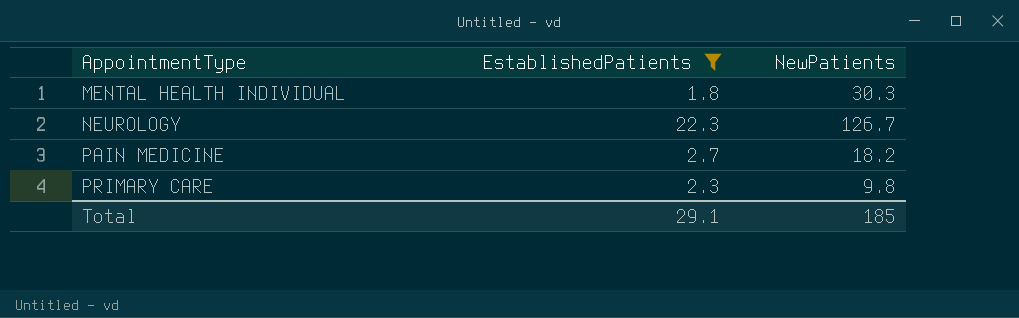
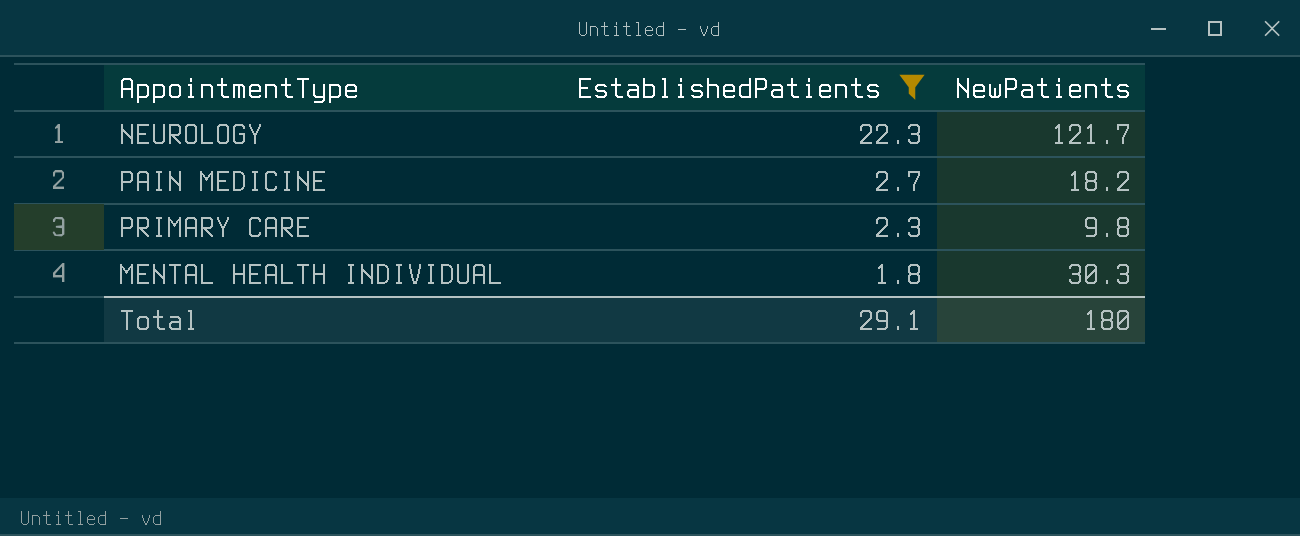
row order: AppointmentType ascending -> EstablishedPatients descending
NEUROLOGY | NewPatients: 126.7 -> 121.7
Total | NewPatients: 185 -> 180

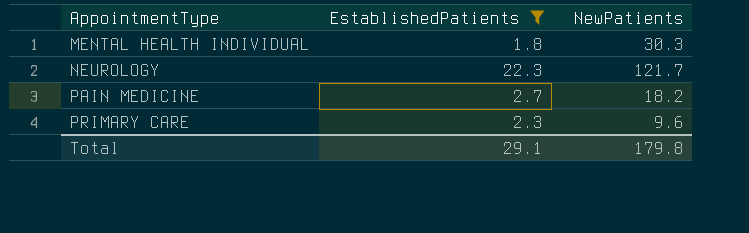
row order: EstablishedPatients descending -> AppointmentType ascending
PRIMARY CARE | NewPatients: 9.8 -> 9.6
Total | NewPatients: 180 -> 179.8

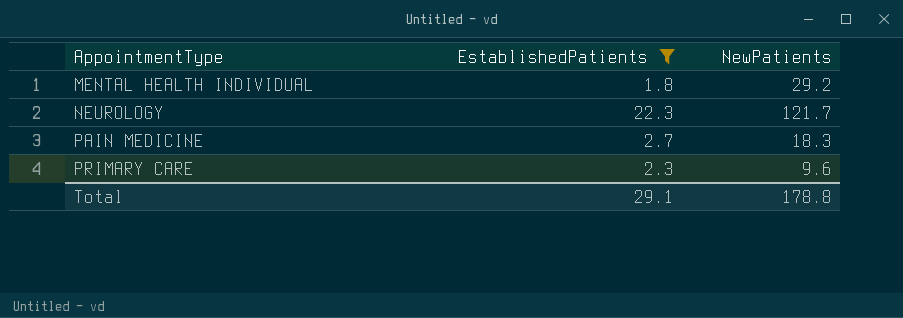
MENTAL HEALTH INDIVIDUAL | NewPatients: 30.3 -> 29.2
PAIN MEDICINE | NewPatients: 18.2 -> 18.3
Total | NewPatients: 179.8 -> 178.8

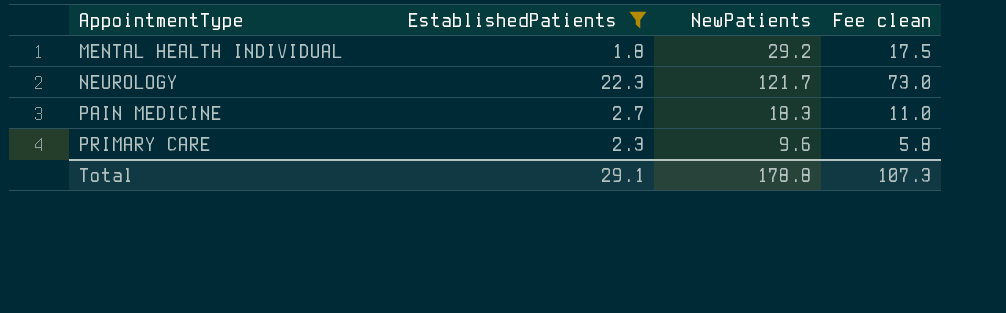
column Fee clean | formula: none -> [NewPatients] * 0.6

